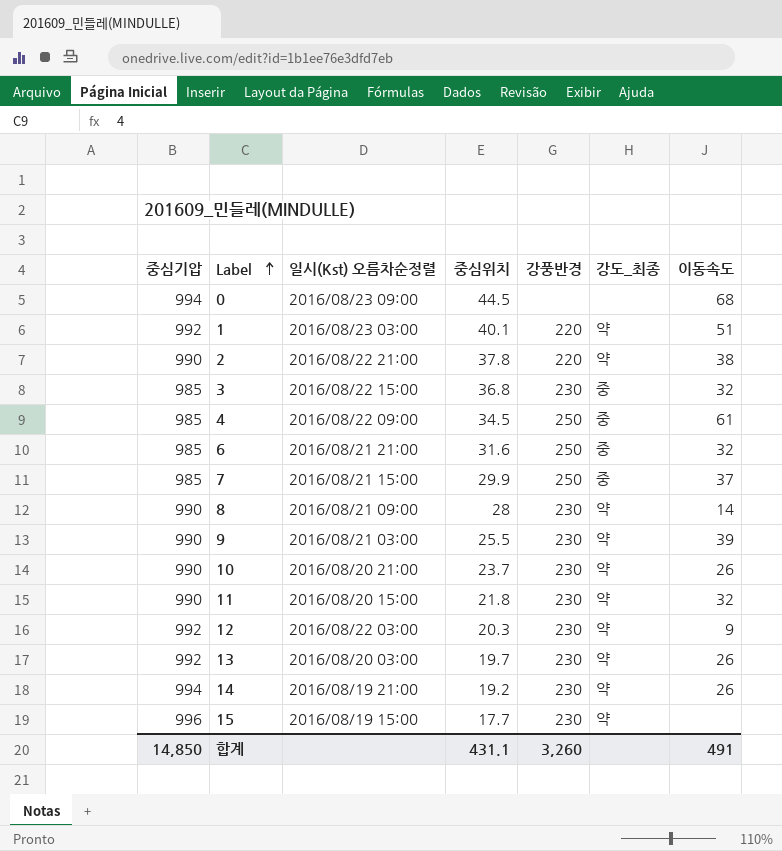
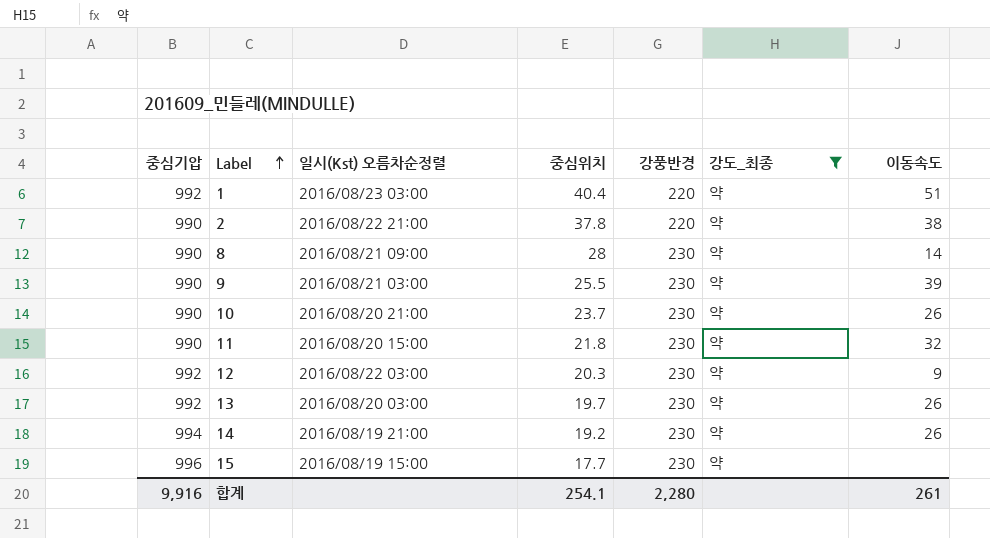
filter: none -> 강도_최종 = 약
1 | 중심위치: 40.1 -> 40.4
합계 | 중심기압: 14,850 -> 9,916
합계 | 중심위치: 431.1 -> 254.1
합계 | 강풍반경: 3,260 -> 2,280
합계 | 이동속도: 491 -> 261

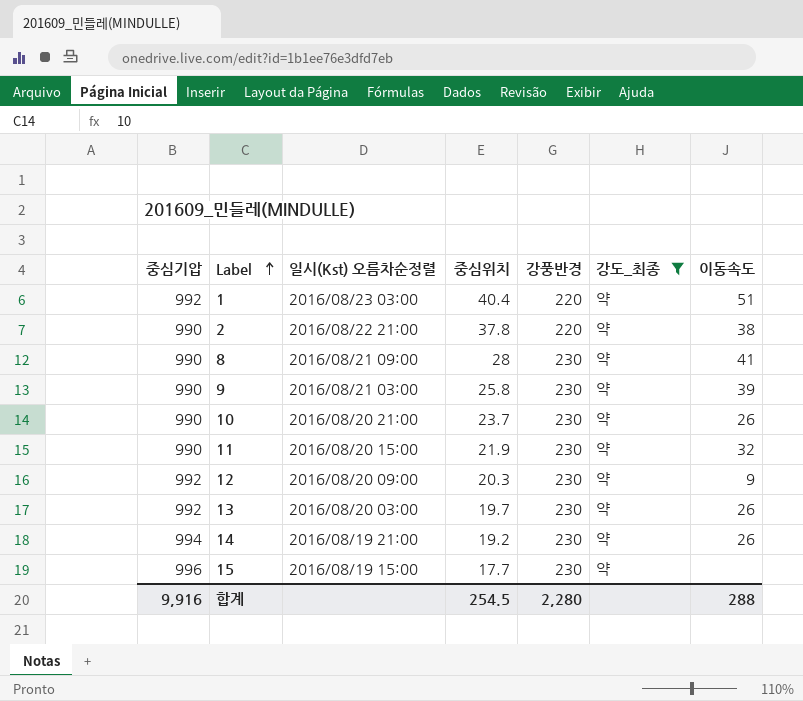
8 | 이동속도: 14 -> 41
9 | 중심위치: 25.5 -> 25.8
11 | 중심위치: 21.8 -> 21.9
12 | 일시(Kst) 오름차순정렬: 2016/08/22 03:00 -> 2016/08/20 09:00
합계 | 중심위치: 254.1 -> 254.5
합계 | 이동속도: 261 -> 288

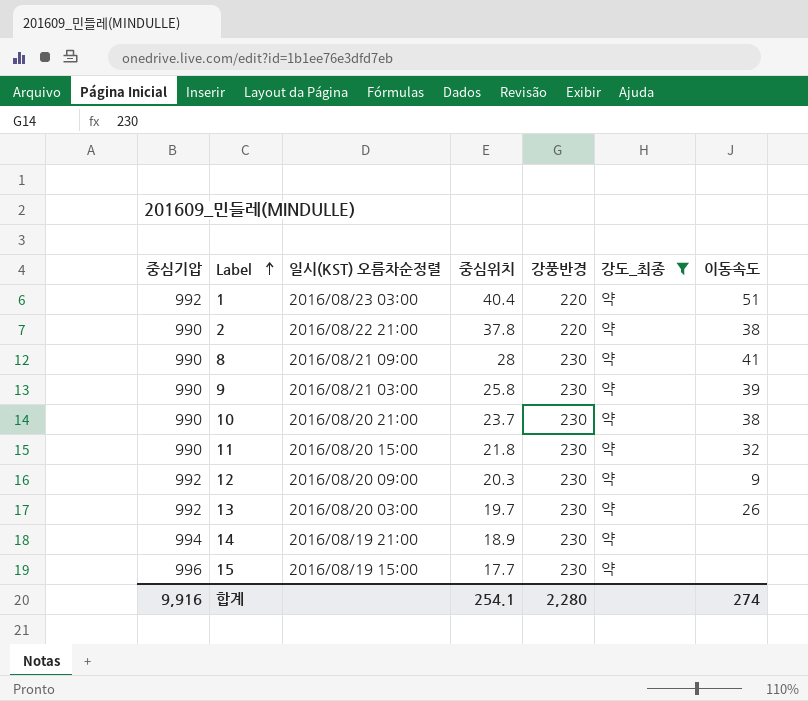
column name: 일시(Kst) 오름차순정렬 -> 일시(KST) 오름차순정렬
10 | 이동속도: 26 -> 38
11 | 중심위치: 21.9 -> 21.8
14 | 중심위치: 19.2 -> 18.9
14 | 이동속도: 26 -> none
합계 | 중심위치: 254.5 -> 254.1
합계 | 이동속도: 288 -> 274

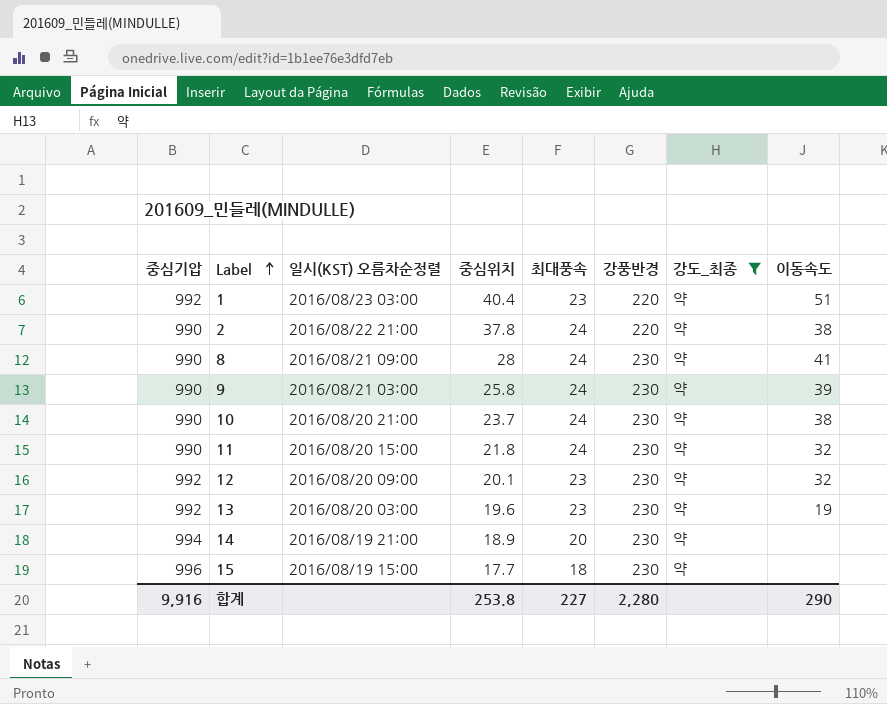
column 최대풍속 | position: none -> 5
12 | 중심위치: 20.3 -> 20.1
12 | 이동속도: 9 -> 32
13 | 중심위치: 19.7 -> 19.6
13 | 이동속도: 26 -> 19
합계 | 중심위치: 254.1 -> 253.8
합계 | 이동속도: 274 -> 290

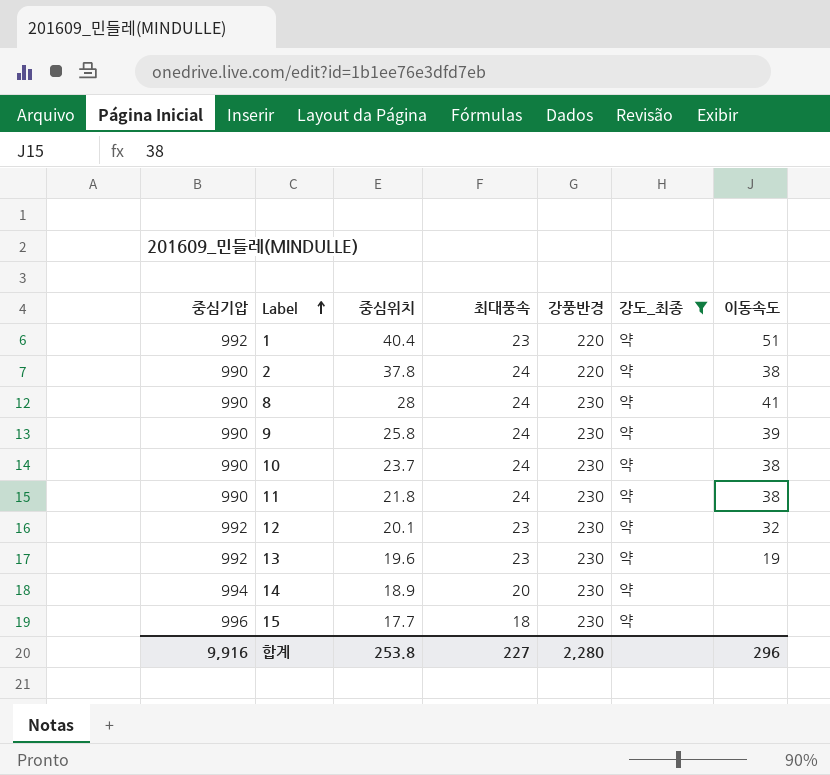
column 일시(KST) 오름차순정렬 | position: 3 -> none
11 | 이동속도: 32 -> 38
합계 | 이동속도: 290 -> 296

